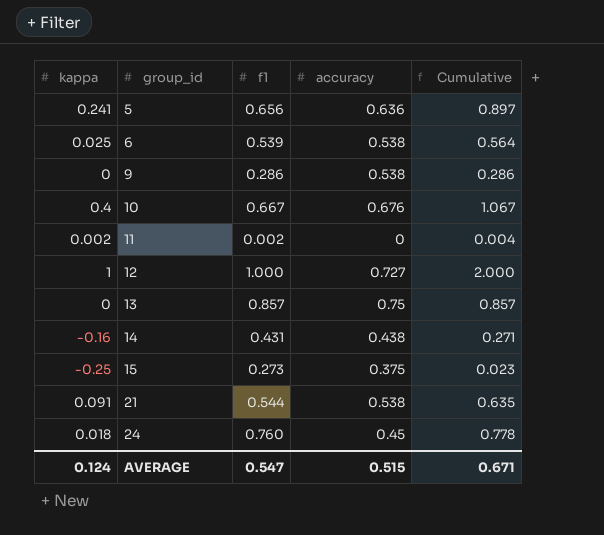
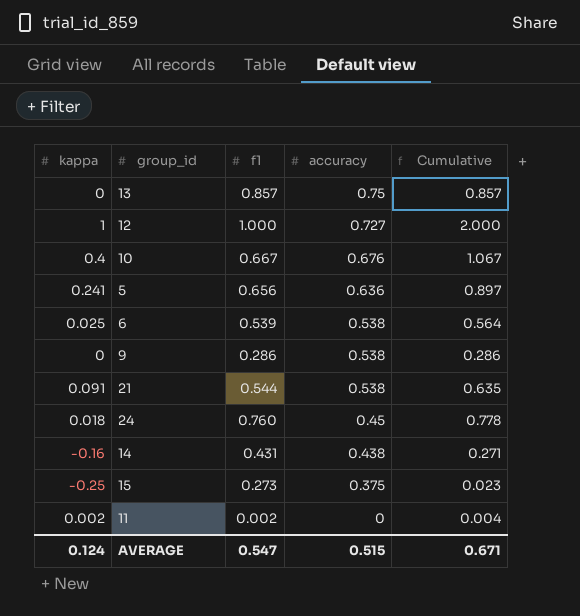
row order: group_id ascending -> accuracy descending

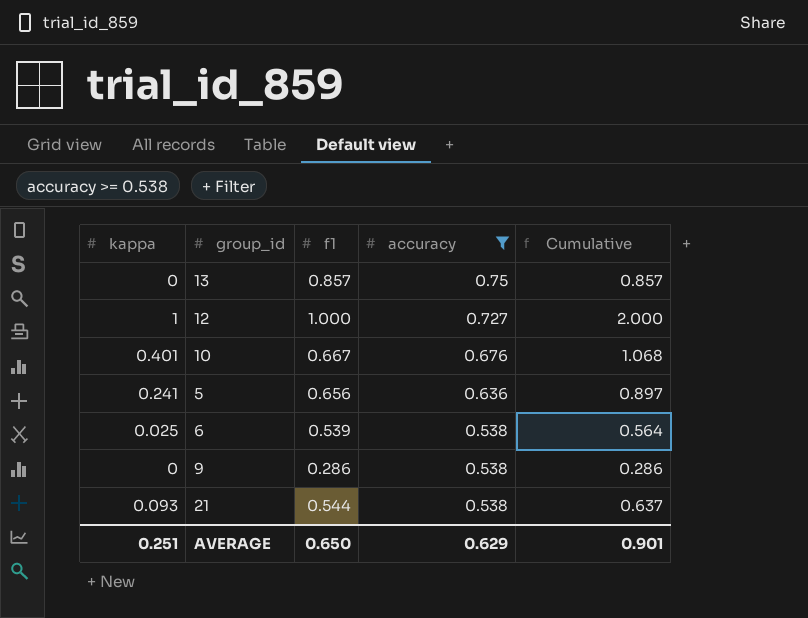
filter: none -> accuracy >= 0.538
10 | kappa: 0.4 -> 0.401
10 | Cumulative: 1.067 -> 1.068
21 | kappa: 0.091 -> 0.093
21 | Cumulative: 0.635 -> 0.637
AVERAGE | kappa: 0.124 -> 0.251
AVERAGE | f1: 0.547 -> 0.650
AVERAGE | accuracy: 0.515 -> 0.629
AVERAGE | Cumulative: 0.671 -> 0.901

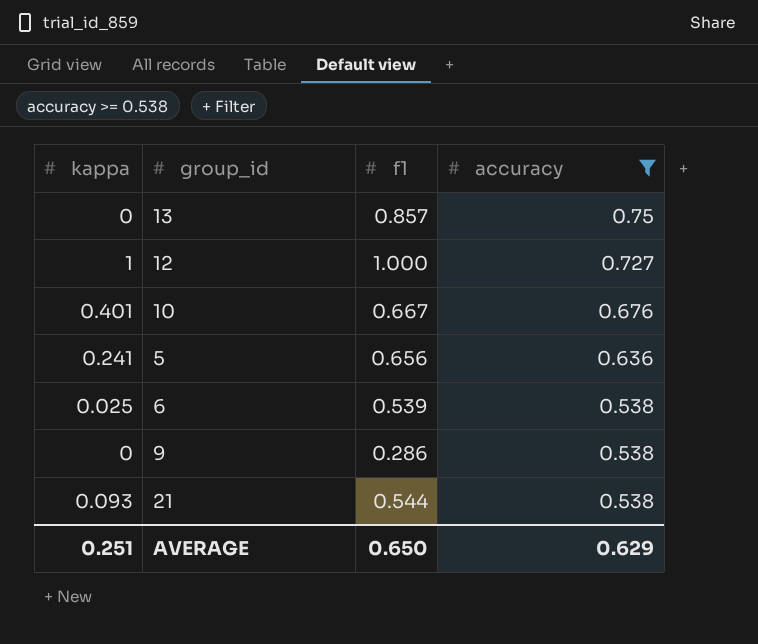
column Cumulative | formula: [kappa] + [f1] -> none

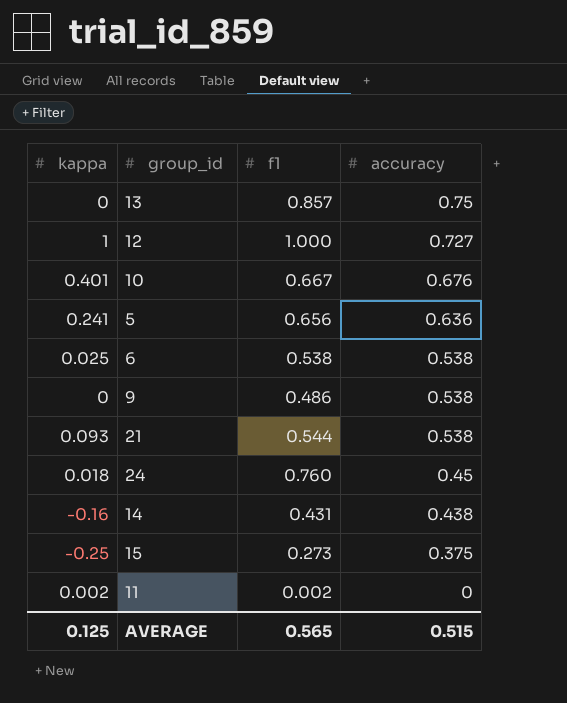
filter: accuracy >= 0.538 -> none
6 | f1: 0.539 -> 0.538
9 | f1: 0.286 -> 0.486
AVERAGE | kappa: 0.251 -> 0.125
AVERAGE | f1: 0.650 -> 0.565
AVERAGE | accuracy: 0.629 -> 0.515

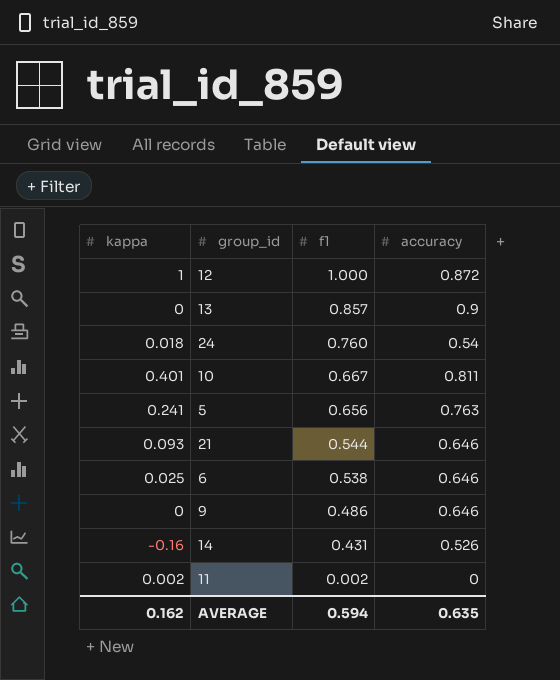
row order: accuracy descending -> f1 descending
row 15: -0.25 | 0.273 | 0.375 -> none
12 | accuracy: 0.727 -> 0.872
13 | accuracy: 0.75 -> 0.9
24 | accuracy: 0.45 -> 0.54
10 | accuracy: 0.676 -> 0.811
5 | accuracy: 0.636 -> 0.763
21 | accuracy: 0.538 -> 0.646
6 | accuracy: 0.538 -> 0.646
9 | accuracy: 0.538 -> 0.646
14 | accuracy: 0.438 -> 0.526
AVERAGE | kappa: 0.125 -> 0.162
AVERAGE | f1: 0.565 -> 0.594
AVERAGE | accuracy: 0.515 -> 0.635

